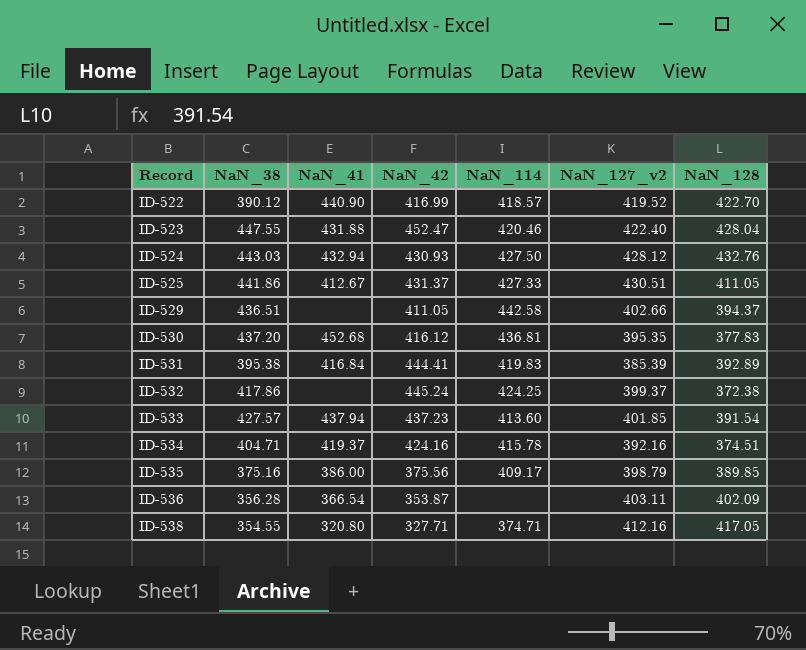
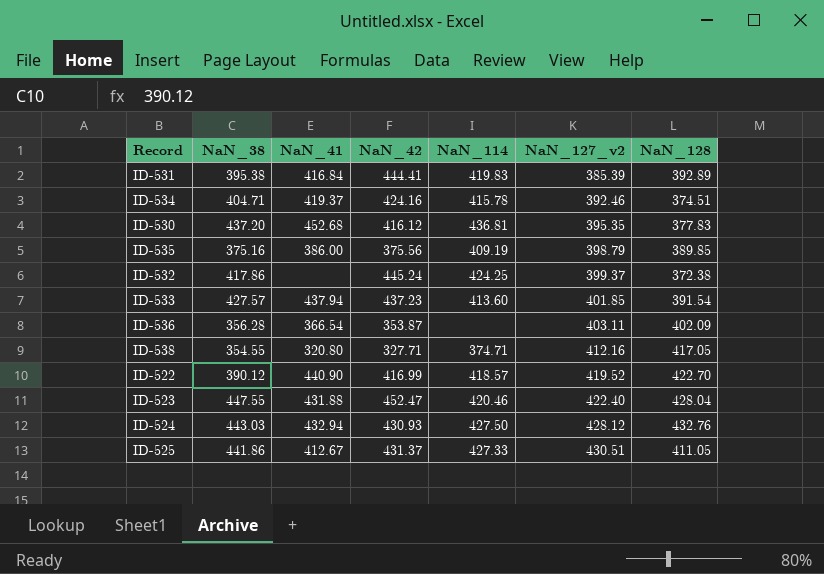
row order: Record ascending -> NaN_127_v2 ascending
row ID-529: 436.51 | none | 411.05 | 442.58 | 402.66 | 394.37 -> none
ID-534 | NaN_127_v2: 392.16 -> 392.46
ID-535 | NaN_114: 409.17 -> 409.19

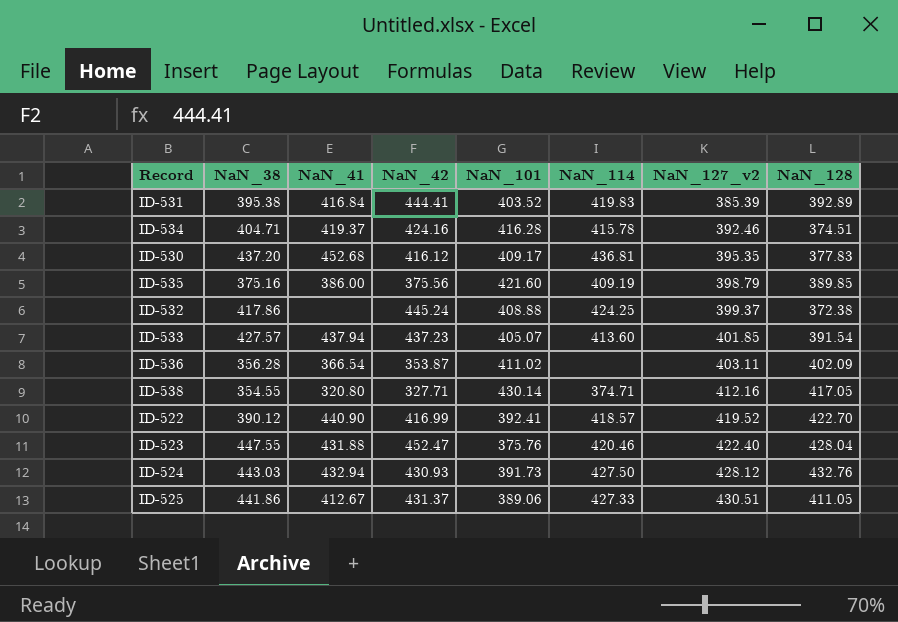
column NaN_101 | position: none -> 5

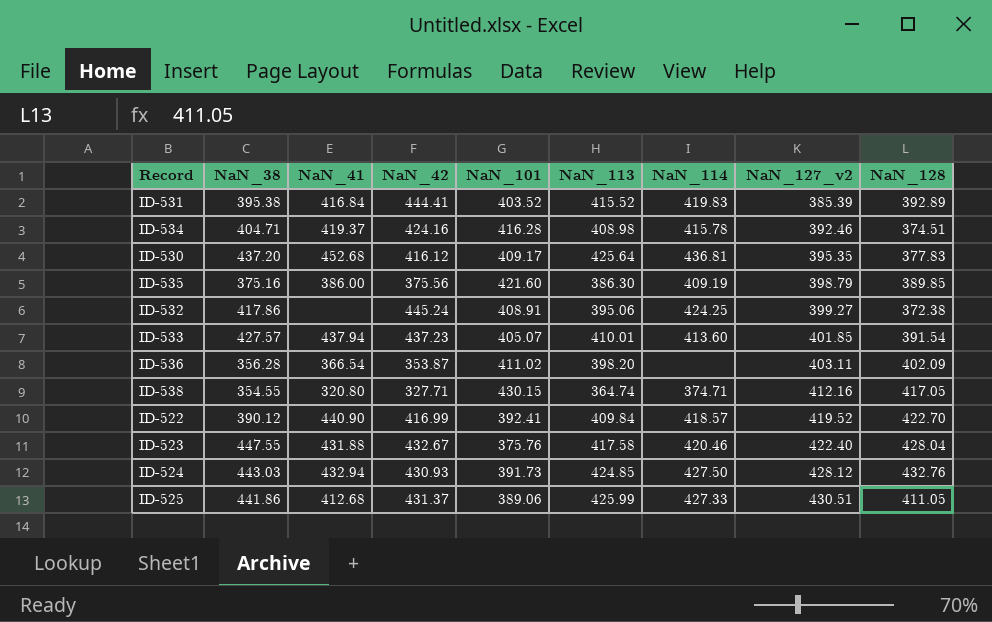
column NaN_113 | position: none -> 6
ID-532 | NaN_101: 408.88 -> 408.91
ID-532 | NaN_127_v2: 399.37 -> 399.27
ID-538 | NaN_101: 430.14 -> 430.15
ID-523 | NaN_42: 452.47 -> 432.67
ID-525 | NaN_41: 412.67 -> 412.68

